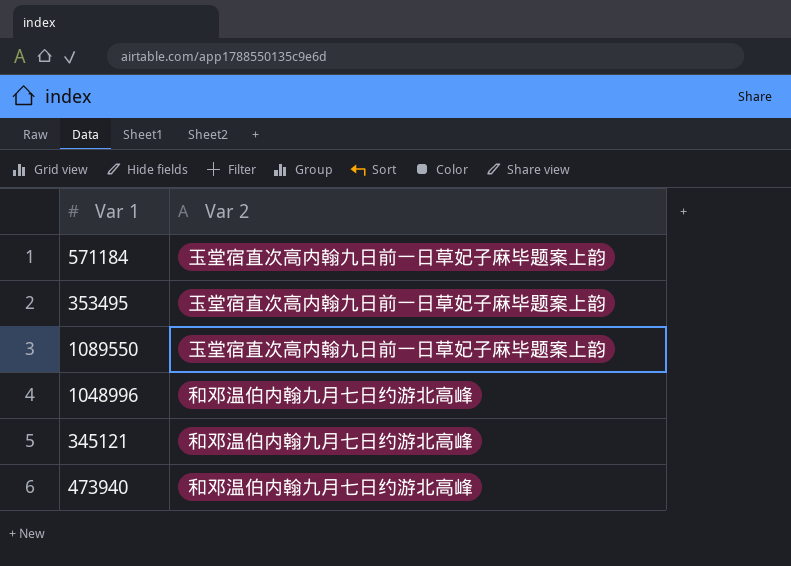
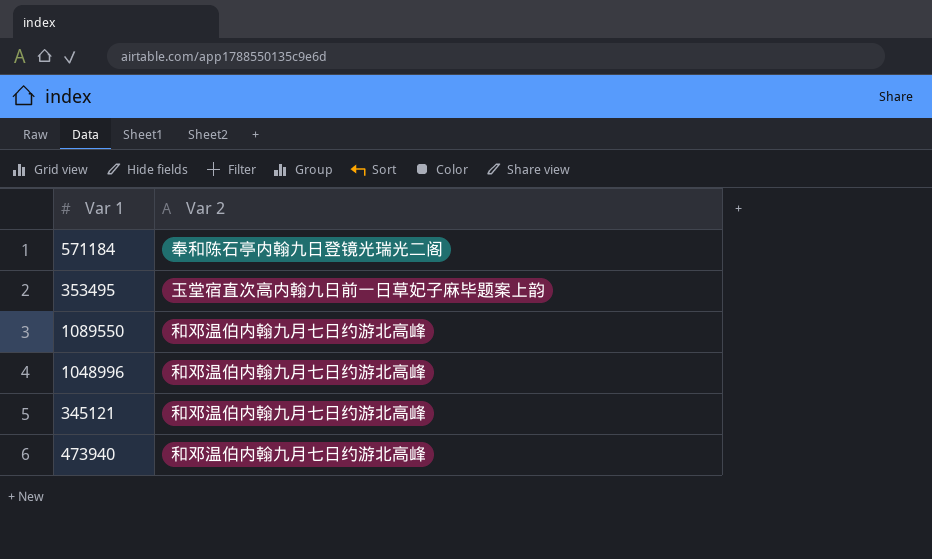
571184 | Var 2: 玉堂宿直次高内翰九日前一日草妃子麻毕题案上韵 -> 奉和陈石亭内翰九日登镜光瑞光二阁
1089550 | Var 2: 玉堂宿直次高内翰九日前一日草妃子麻毕题案上韵 -> 和邓温伯内翰九月七日约游北高峰

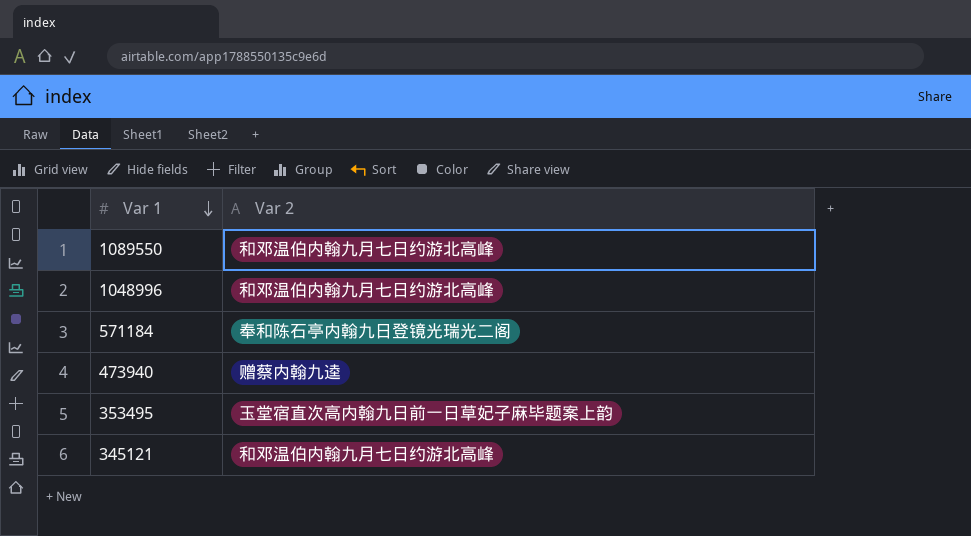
row order: none -> Var 1 descending
473940 | Var 2: 和邓温伯内翰九月七日约游北高峰 -> 赠蔡内翰九逵

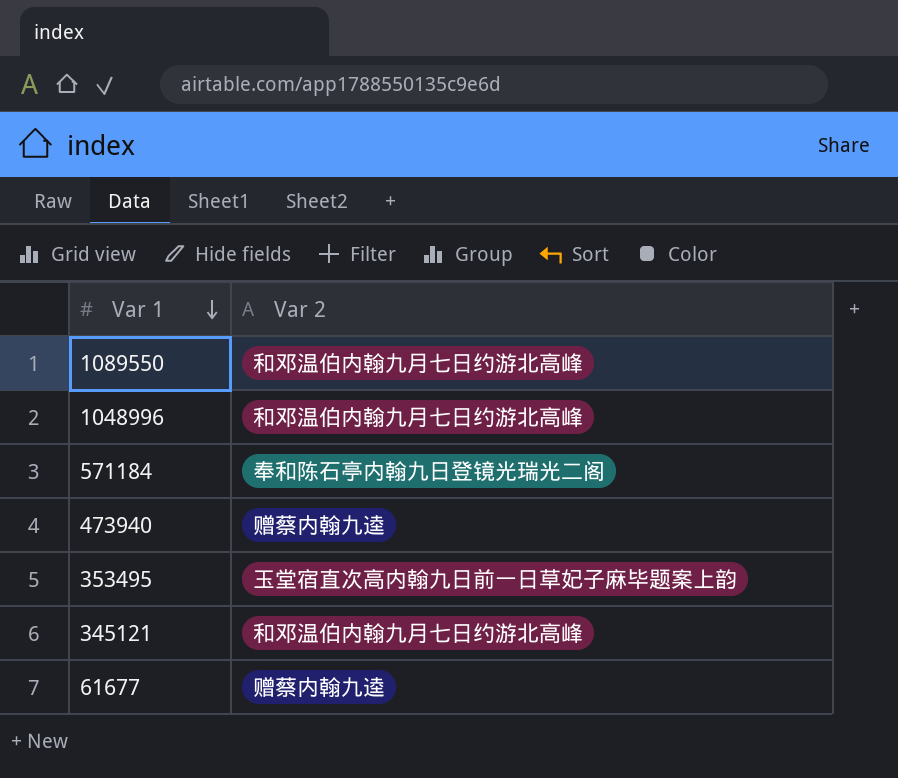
row 61677: none -> 赠蔡内翰九逵

